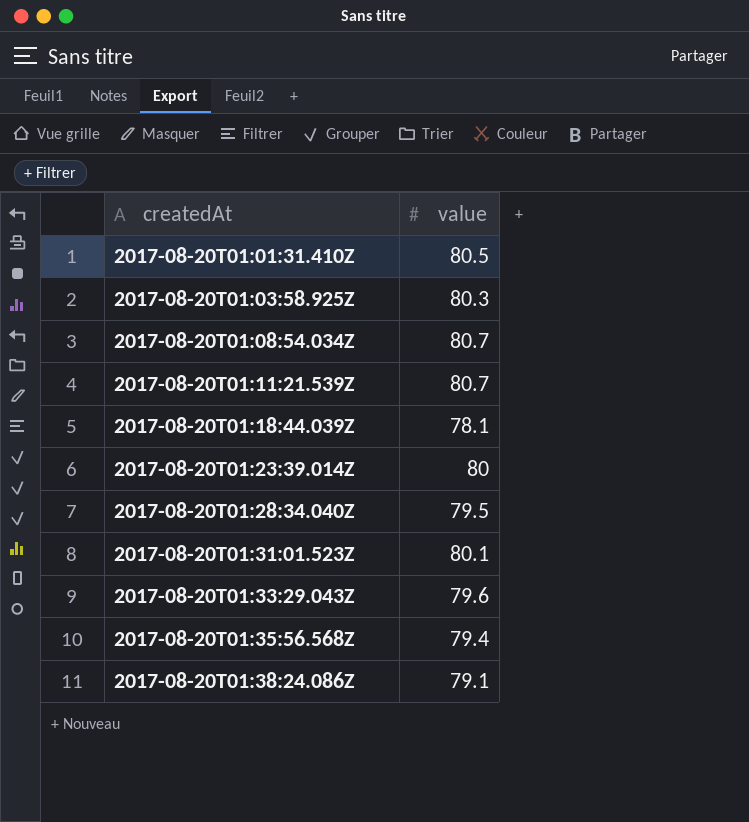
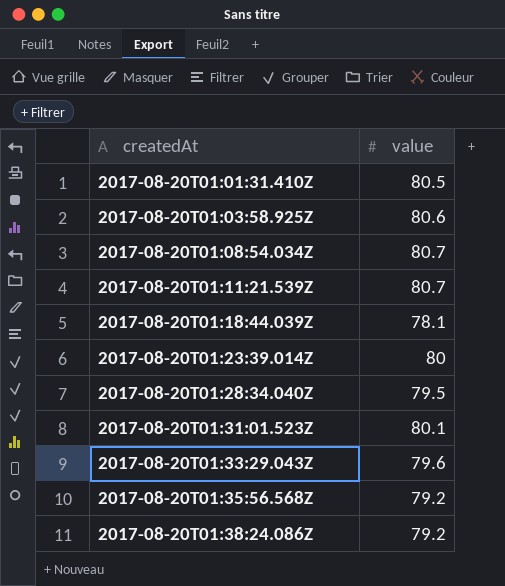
2017-08-20T01:03:58.925Z | value: 80.3 -> 80.6
2017-08-20T01:35:56.568Z | value: 79.4 -> 79.2
2017-08-20T01:38:24.086Z | value: 79.1 -> 79.2

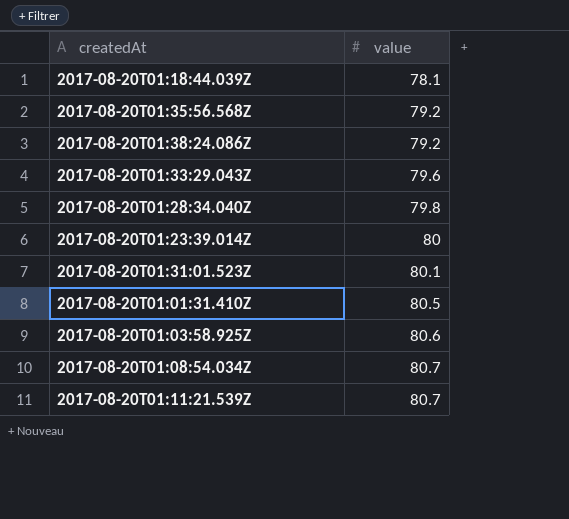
row order: createdAt ascending -> value ascending
2017-08-20T01:28:34.040Z | value: 79.5 -> 79.8

